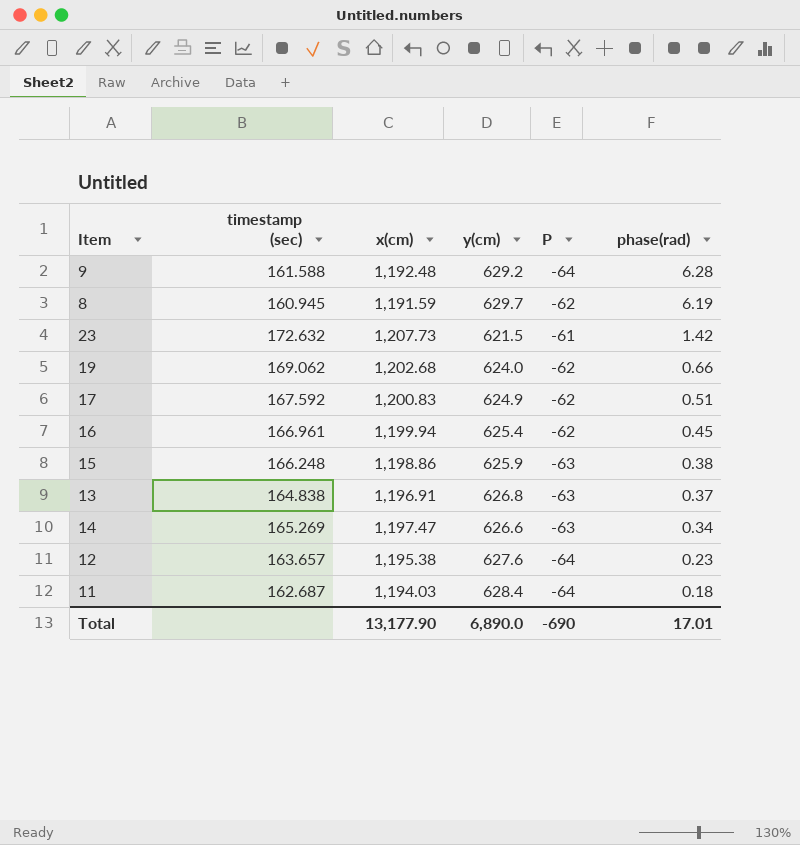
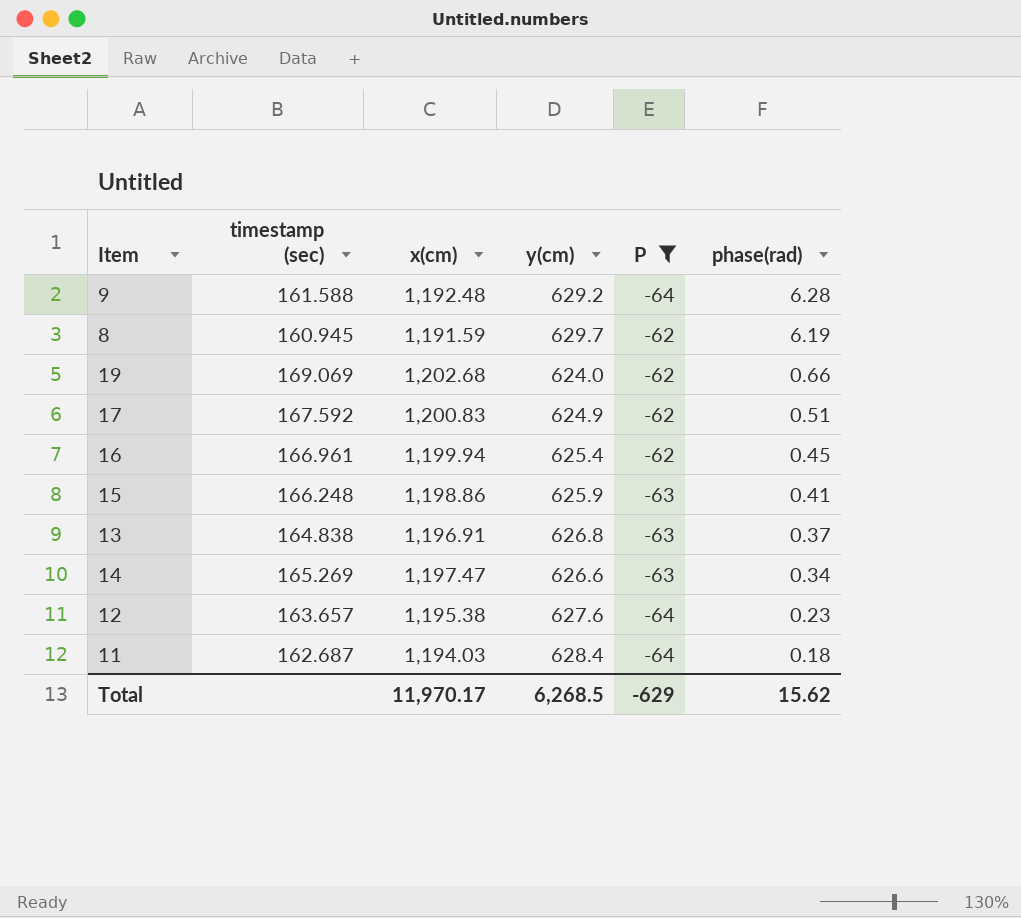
filter: none -> P != -61
19 | timestamp (sec): 169.062 -> 169.069
15 | phase(rad): 0.38 -> 0.41
Total | x(cm): 13,177.90 -> 11,970.17
Total | y(cm): 6,890.0 -> 6,268.5
Total | P: -690 -> -629
Total | phase(rad): 17.01 -> 15.62

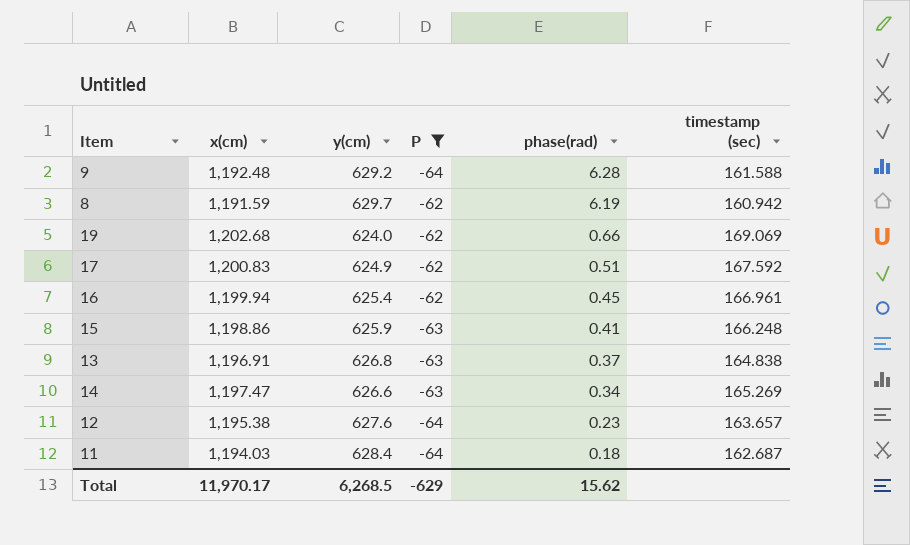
column timestamp (sec) | position: 2 -> 6
8 | timestamp (sec): 160.945 -> 160.942

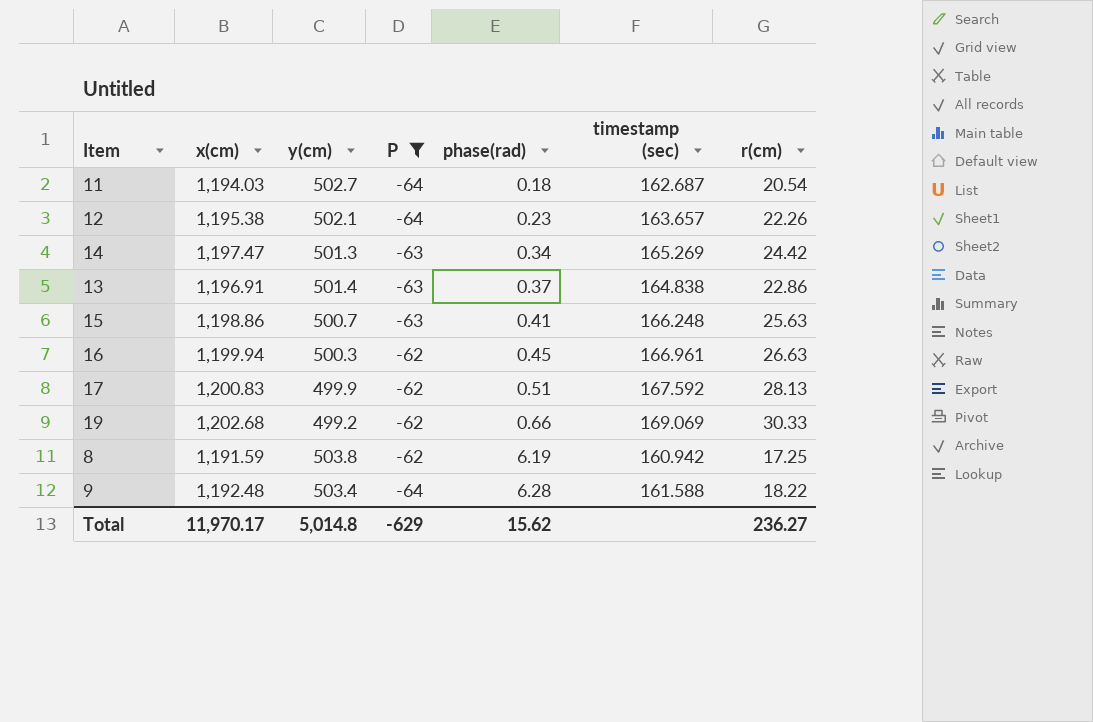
row order: phase(rad) descending -> phase(rad) ascending
column r(cm) | position: none -> 7
11 | y(cm): 628.4 -> 502.7
12 | y(cm): 627.6 -> 502.1
14 | y(cm): 626.6 -> 501.3
13 | y(cm): 626.8 -> 501.4
15 | y(cm): 625.9 -> 500.7
16 | y(cm): 625.4 -> 500.3
17 | y(cm): 624.9 -> 499.9
19 | y(cm): 624.0 -> 499.2
8 | y(cm): 629.7 -> 503.8
9 | y(cm): 629.2 -> 503.4
Total | y(cm): 6,268.5 -> 5,014.8

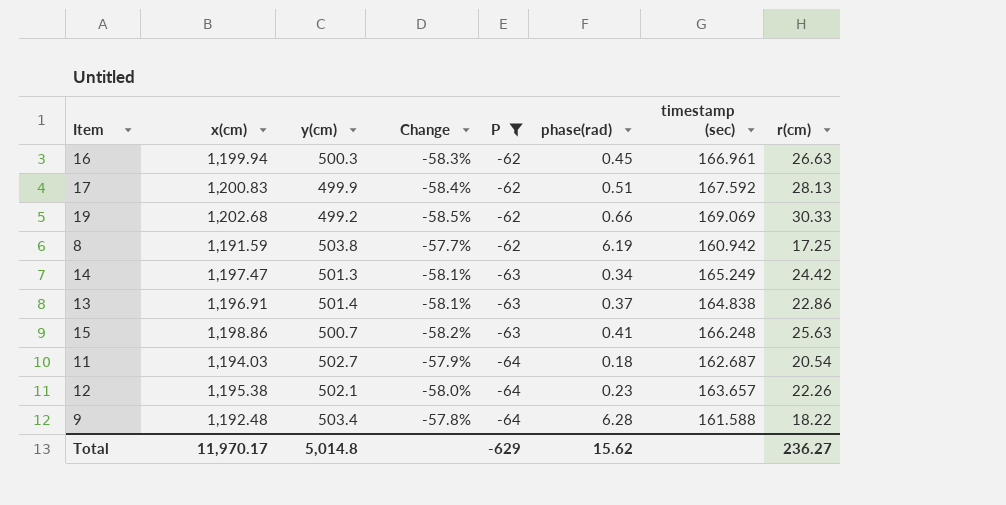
row order: phase(rad) ascending -> P descending
column Change | formula: none -> ([y(cm)] - [x(cm)]) / [x(cm)]
14 | timestamp (sec): 165.269 -> 165.249

